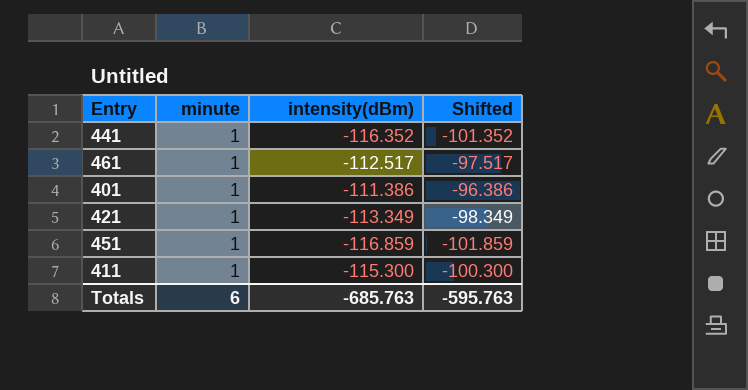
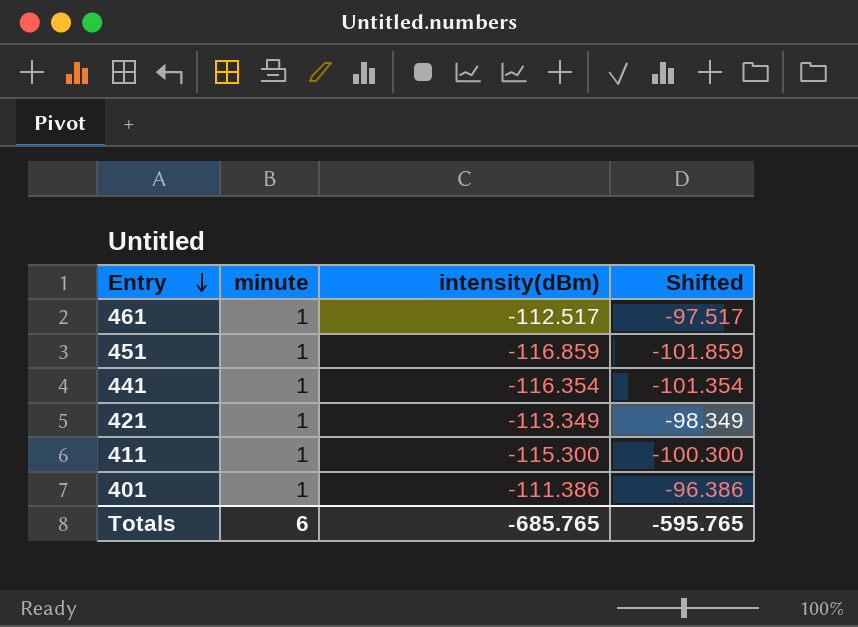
row order: none -> Entry descending
441 | intensity(dBm): -116.352 -> -116.354
441 | Shifted: -101.352 -> -101.354
Totals | intensity(dBm): -685.763 -> -685.765
Totals | Shifted: -595.763 -> -595.765

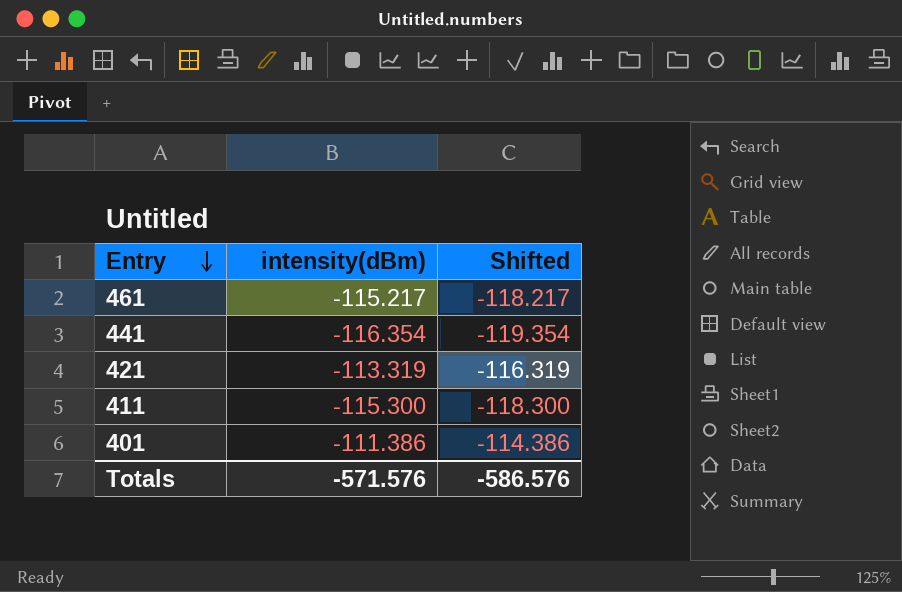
column minute | position: 2 -> none
column Shifted | formula: [intensity(dBm)] + 15 -> [intensity(dBm)] - 3
row 451: 1 | -116.859 | -101.859 -> none
461 | intensity(dBm): -112.517 -> -115.217
421 | intensity(dBm): -113.349 -> -113.319
Totals | intensity(dBm): -685.765 -> -571.576
Totals | Shifted: -595.765 -> -586.576

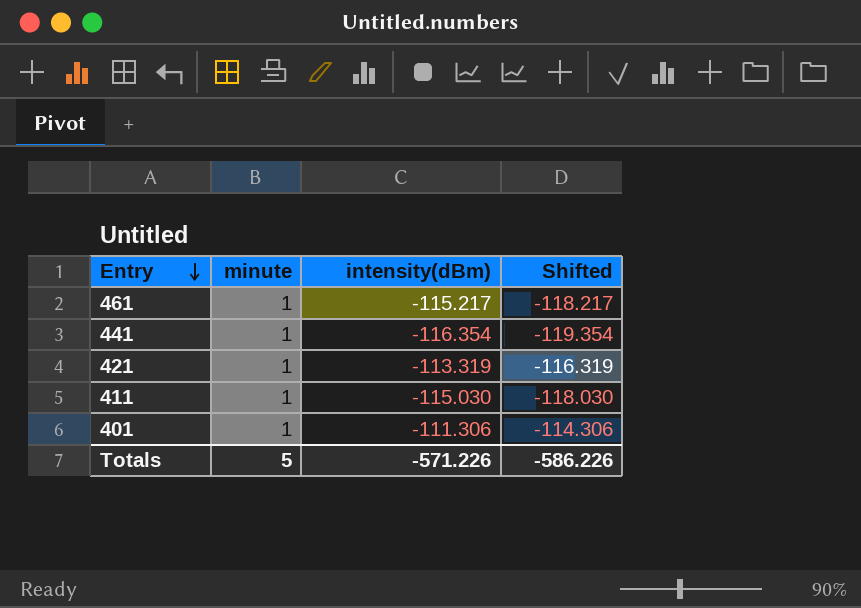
column minute | position: none -> 2
411 | intensity(dBm): -115.300 -> -115.030
411 | Shifted: -118.300 -> -118.030
401 | intensity(dBm): -111.386 -> -111.306
401 | Shifted: -114.386 -> -114.306
Totals | intensity(dBm): -571.576 -> -571.226
Totals | Shifted: -586.576 -> -586.226

